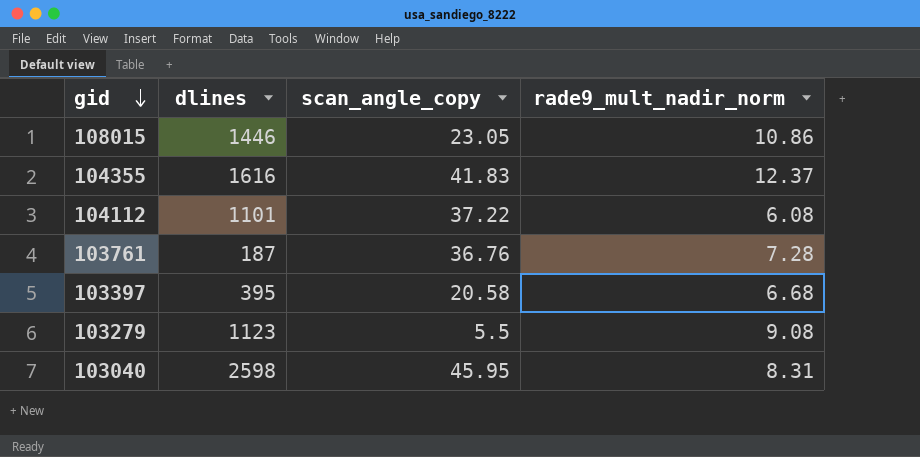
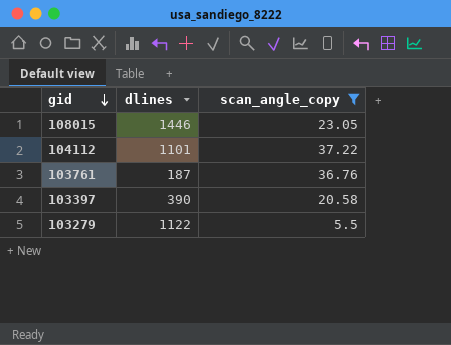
filter: none -> scan_angle_copy <= 37.22
column rade9_mult_nadir_norm | position: 4 -> none
103397 | dlines: 395 -> 390
103279 | dlines: 1123 -> 1122

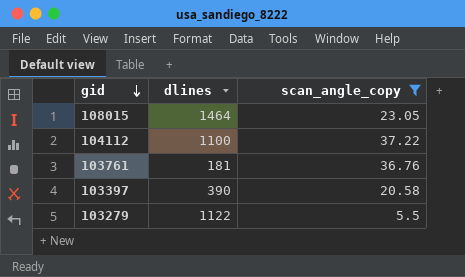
108015 | dlines: 1446 -> 1464
104112 | dlines: 1101 -> 1100
103761 | dlines: 187 -> 181

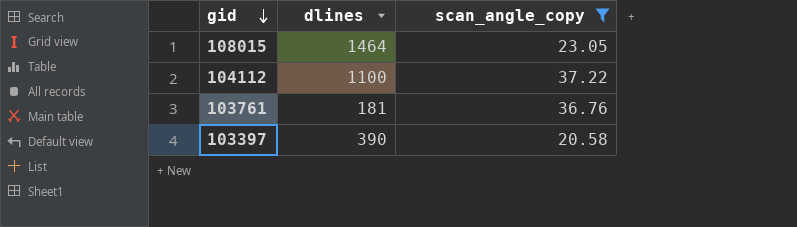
row 103279: 1122 | 5.5 -> none

